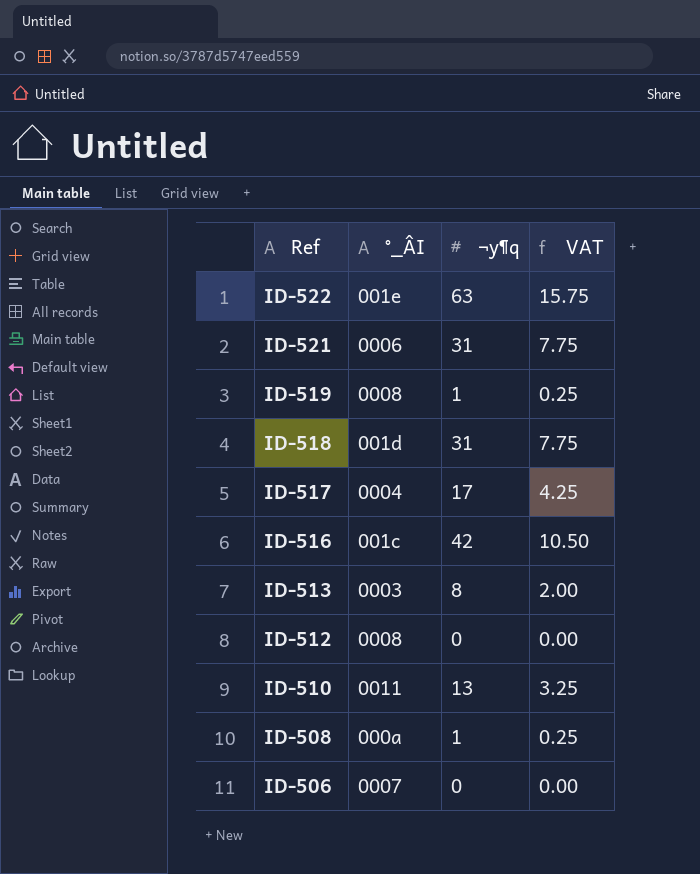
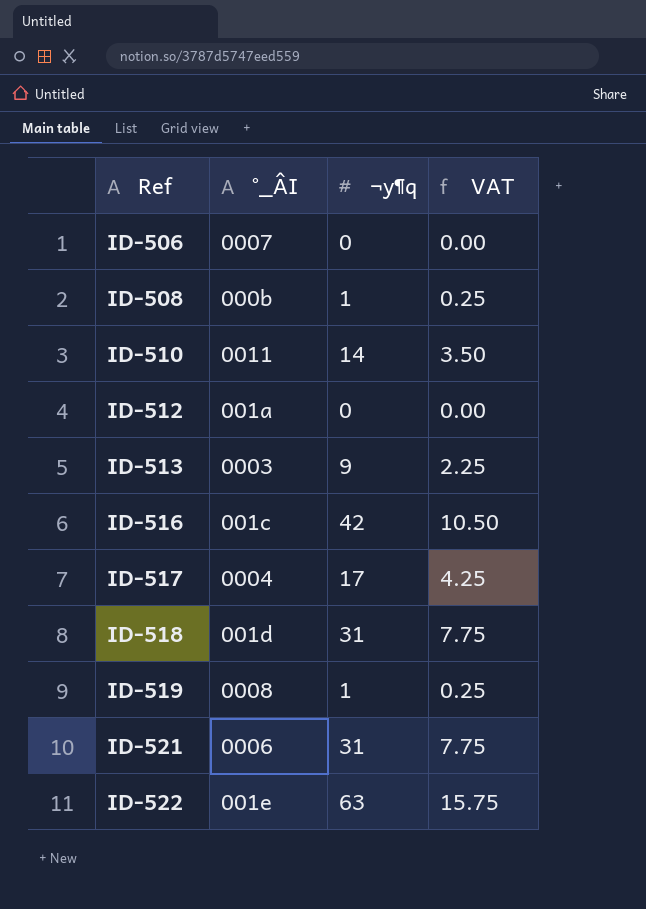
row order: Ref descending -> Ref ascending
ID-508 | °_ÂI: 000a -> 000b
ID-510 | ¬y¶q: 13 -> 14
ID-510 | VAT: 3.25 -> 3.50
ID-512 | °_ÂI: 0008 -> 001a
ID-513 | ¬y¶q: 8 -> 9
ID-513 | VAT: 2.00 -> 2.25

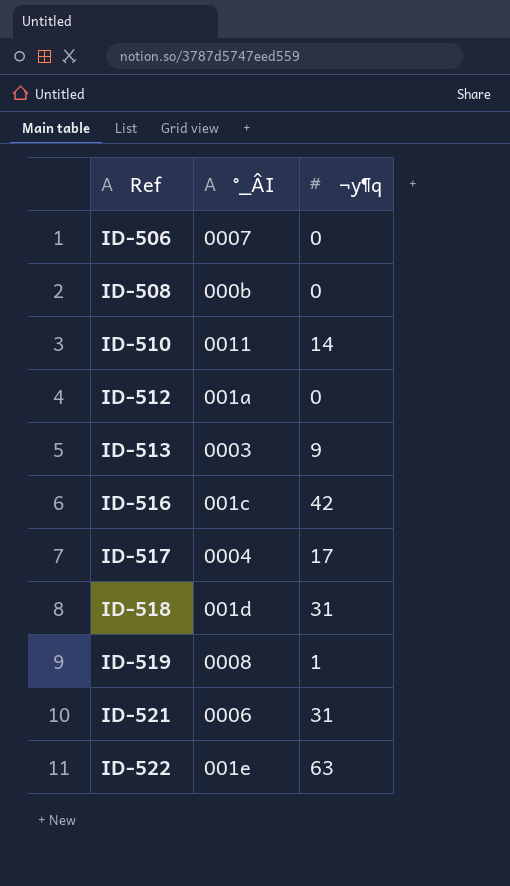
column VAT | formula: [¬y¶q] * 0.25 -> none
ID-508 | ¬y¶q: 1 -> 0

